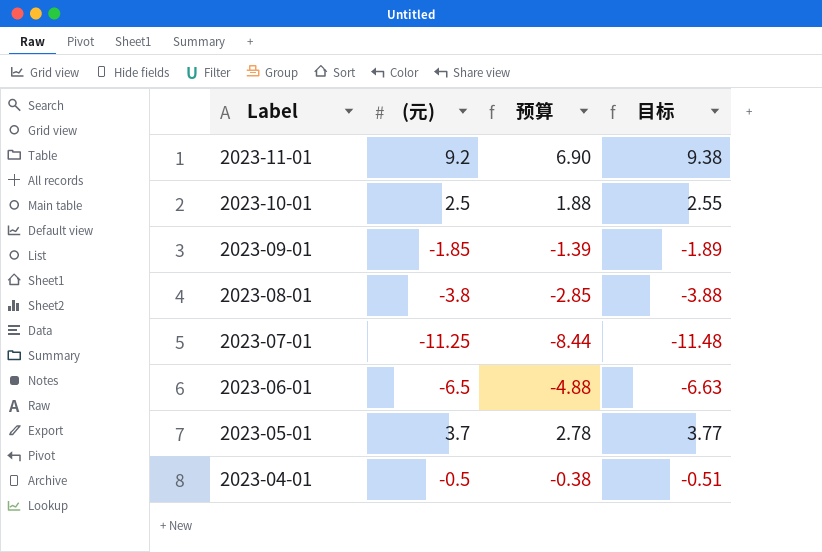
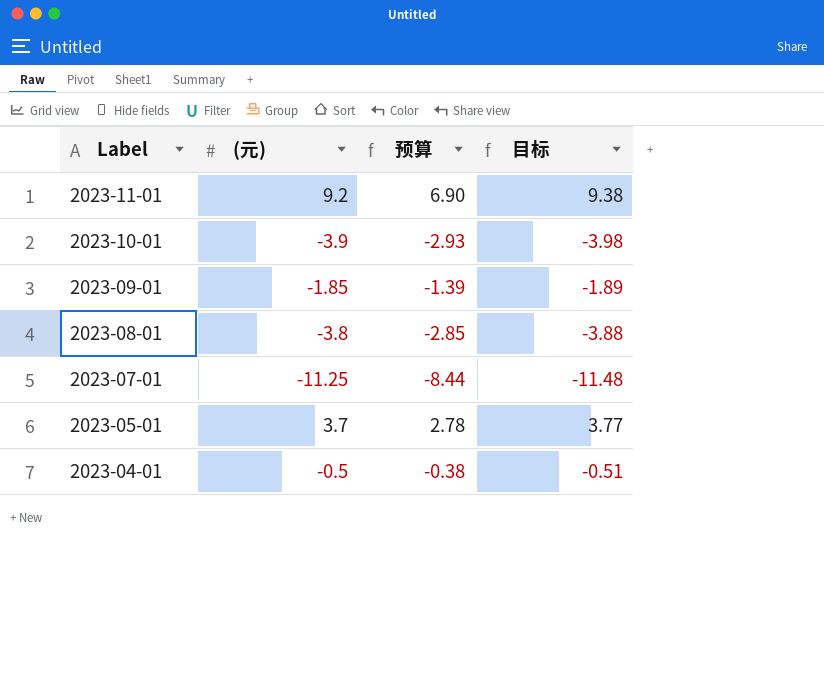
row 2023-06-01: -6.5 | -4.88 | -6.63 -> none
2023-10-01 | (元): 2.5 -> -3.9
2023-10-01 | 预算: 1.88 -> -2.93
2023-10-01 | 目标: 2.55 -> -3.98

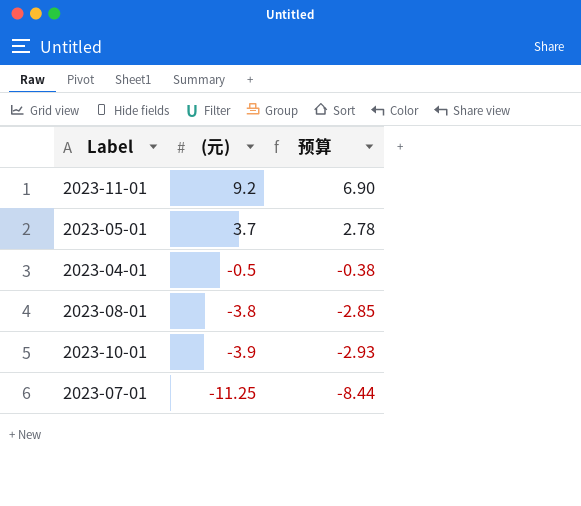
row order: Label descending -> (元) descending
column 目标 | formula: [(元)] * 1.02 -> none
row 2023-09-01: -1.85 | -1.39 | -1.89 -> none

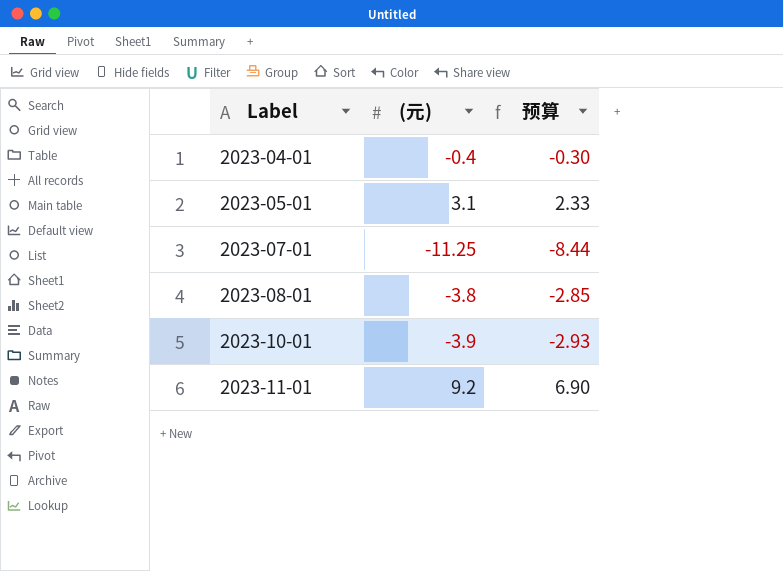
row order: (元) descending -> Label ascending
2023-04-01 | (元): -0.5 -> -0.4
2023-04-01 | 预算: -0.38 -> -0.30
2023-05-01 | (元): 3.7 -> 3.1
2023-05-01 | 预算: 2.78 -> 2.33

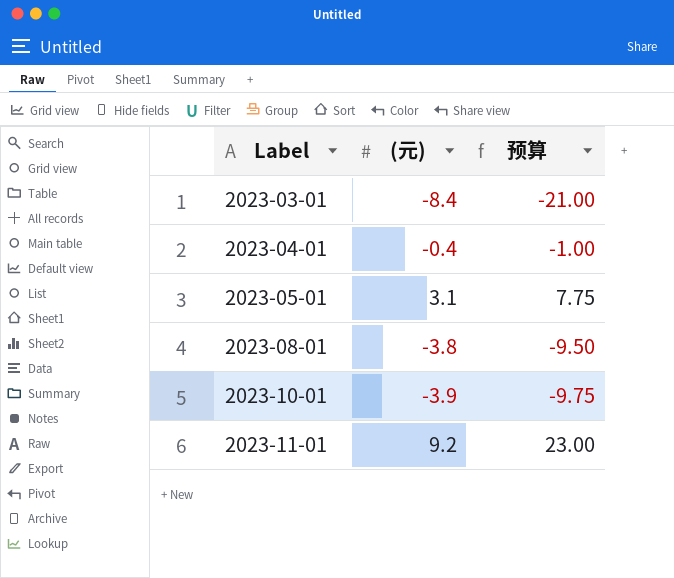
column 预算 | formula: [(元)] * 0.75 -> [(元)] * 2.5
row 2023-07-01: -11.25 | -8.44 -> none
row 2023-03-01: none -> -8.4 | -21.00

